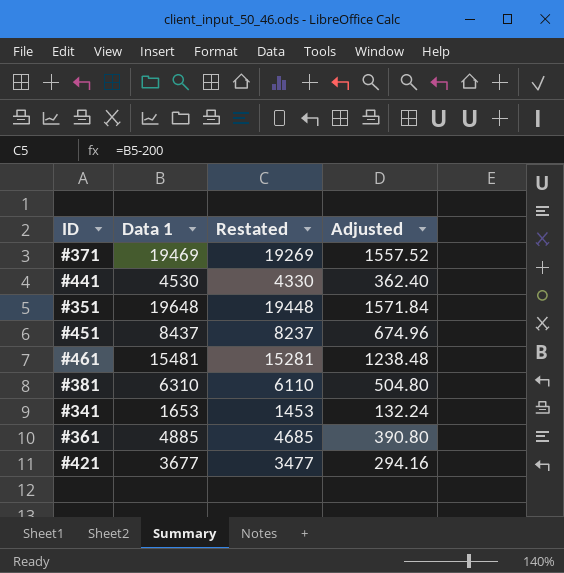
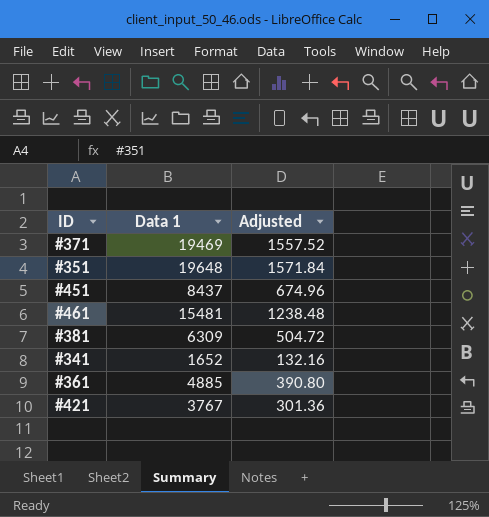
column Restated | formula: [Data 1] - 200 -> none
row #441: 4530 | 4330 | 362.40 -> none
#381 | Data 1: 6310 -> 6309
#381 | Adjusted: 504.80 -> 504.72
#341 | Data 1: 1653 -> 1652
#341 | Adjusted: 132.24 -> 132.16
#421 | Data 1: 3677 -> 3767
#421 | Adjusted: 294.16 -> 301.36

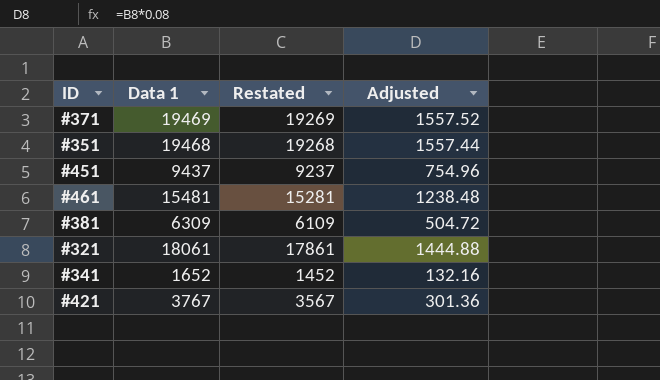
column Restated | formula: none -> [Data 1] - 200
row #361: 4885 | 390.80 -> none
#351 | Data 1: 19648 -> 19468
#351 | Adjusted: 1571.84 -> 1557.44
#451 | Data 1: 8437 -> 9437
#451 | Adjusted: 674.96 -> 754.96
row #321: none -> 18061 | 17861 | 1444.88

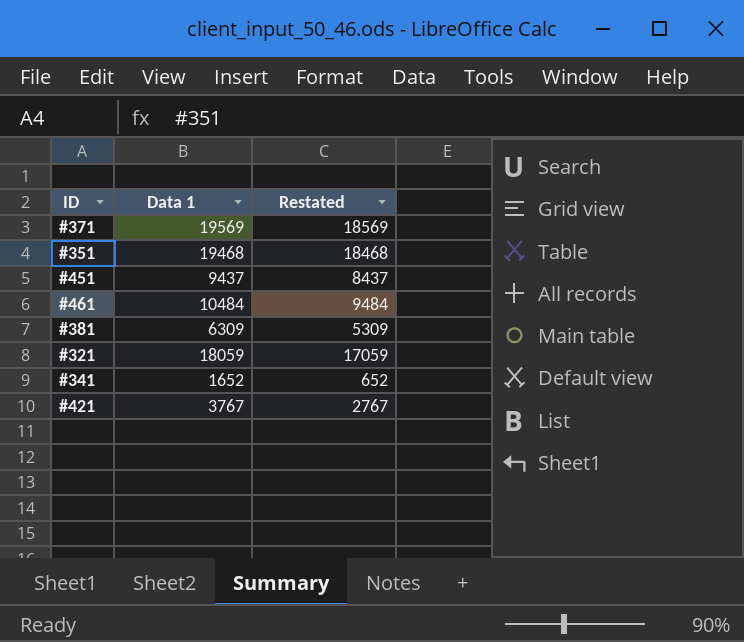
column Adjusted | formula: [Data 1] * 0.08 -> none
column Restated | formula: [Data 1] - 200 -> [Data 1] - 1000
#371 | Data 1: 19469 -> 19569
#461 | Data 1: 15481 -> 10484
#321 | Data 1: 18061 -> 18059

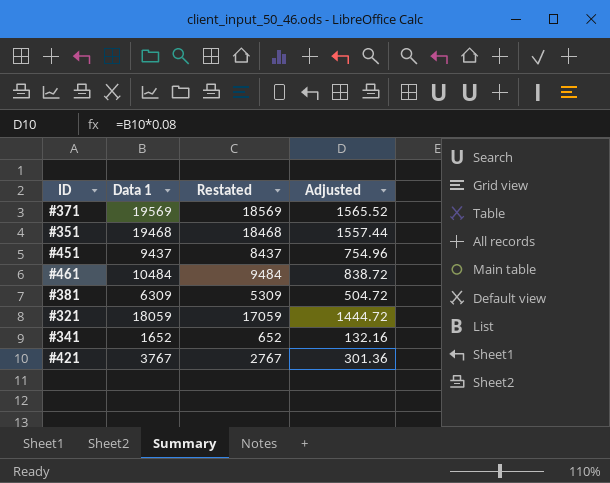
column Adjusted | formula: none -> [Data 1] * 0.08

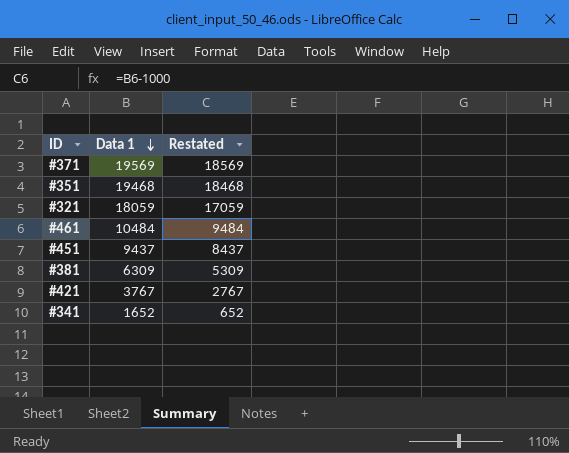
row order: none -> Data 1 descending
column Adjusted | formula: [Data 1] * 0.08 -> none

